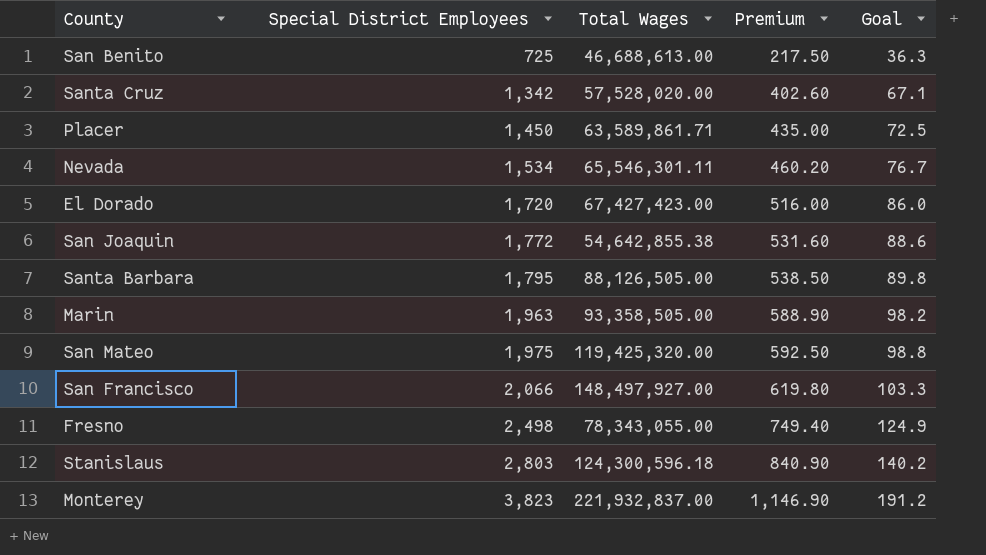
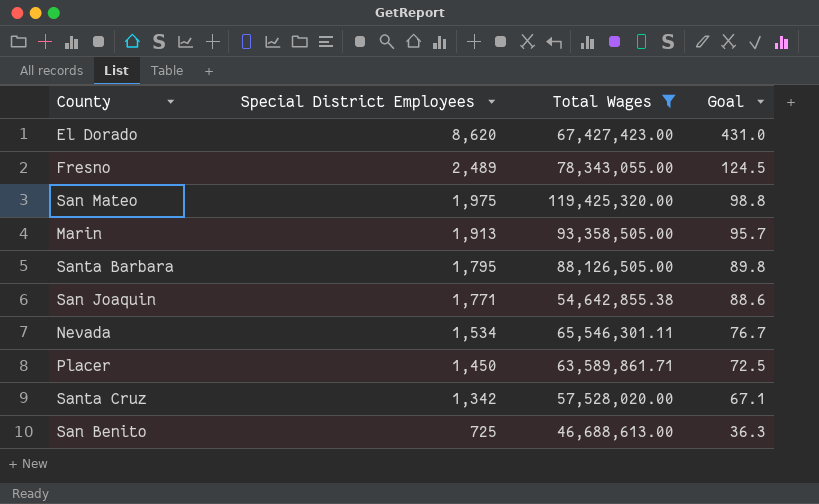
filter: none -> Total Wages <= 119,425,320.00
row order: Special District Employees ascending -> Special District Employees descending
column Premium | formula: [Special District Employees] * 0.3 -> none
El Dorado | Special District Employees: 1,720 -> 8,620
El Dorado | Goal: 86.0 -> 431.0
Fresno | Special District Employees: 2,498 -> 2,489
Fresno | Goal: 124.9 -> 124.5
Marin | Special District Employees: 1,963 -> 1,913
Marin | Goal: 98.2 -> 95.7
San Joaquin | Special District Employees: 1,772 -> 1,771

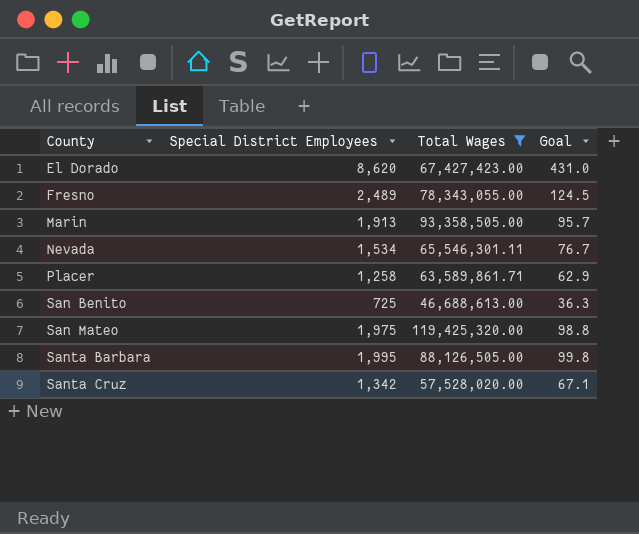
row order: Special District Employees descending -> County ascending
row San Joaquin: 1,771 | 54,642,855.38 | 88.6 -> none
Placer | Special District Employees: 1,450 -> 1,258
Placer | Goal: 72.5 -> 62.9
Santa Barbara | Special District Employees: 1,795 -> 1,995
Santa Barbara | Goal: 89.8 -> 99.8

